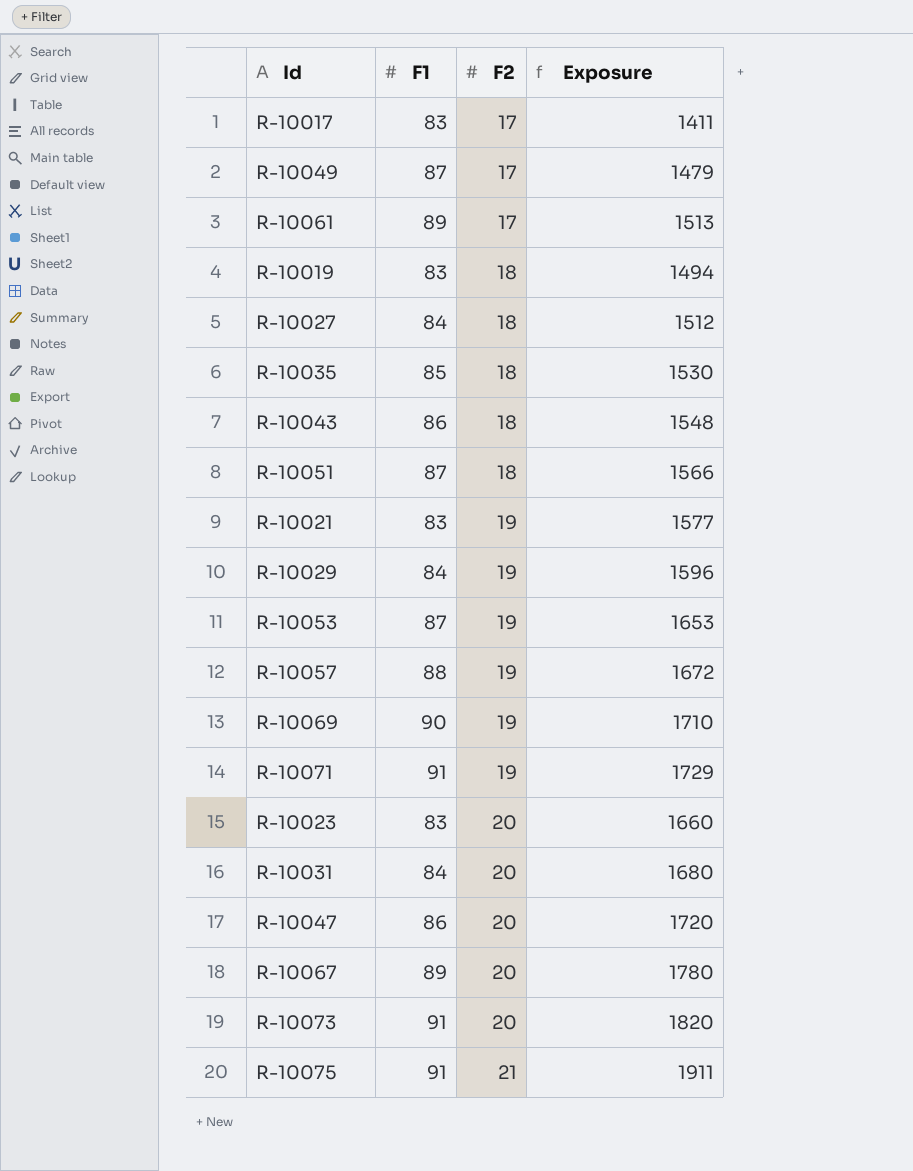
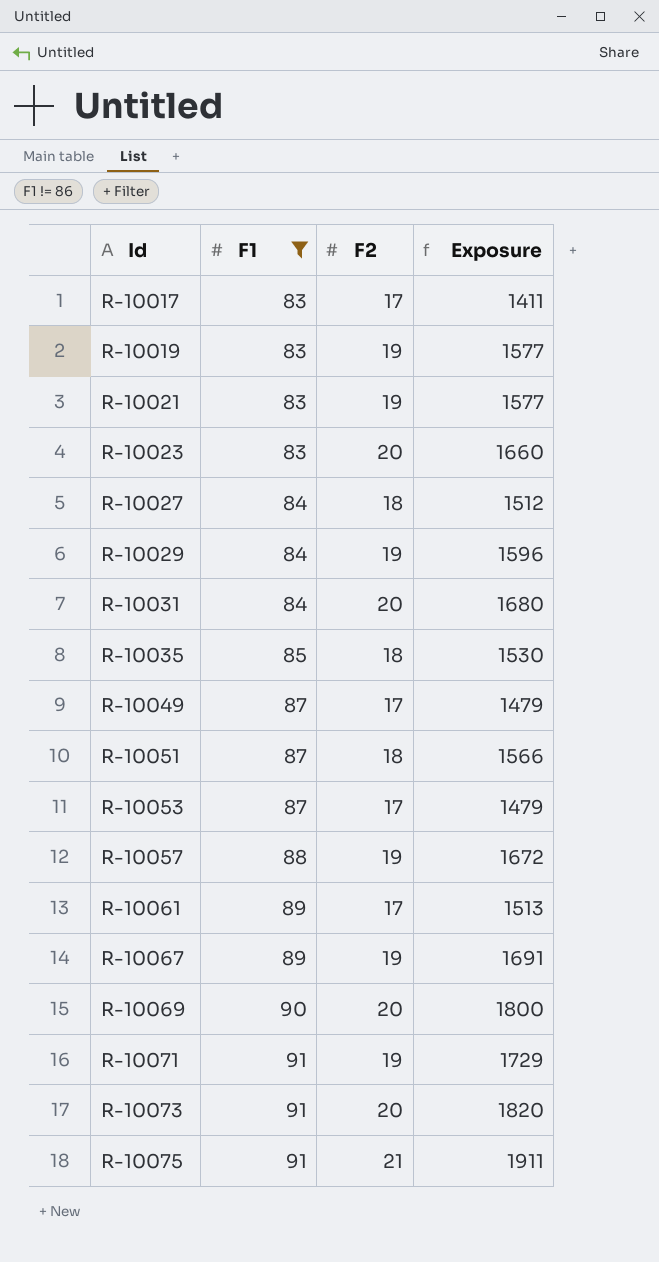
filter: none -> F1 != 86
row order: F2 ascending -> Id ascending
R-10019 | F2: 18 -> 19
R-10019 | Exposure: 1494 -> 1577
R-10053 | F2: 19 -> 17
R-10053 | Exposure: 1653 -> 1479
R-10067 | F2: 20 -> 19
R-10067 | Exposure: 1780 -> 1691
R-10069 | F2: 19 -> 20
R-10069 | Exposure: 1710 -> 1800

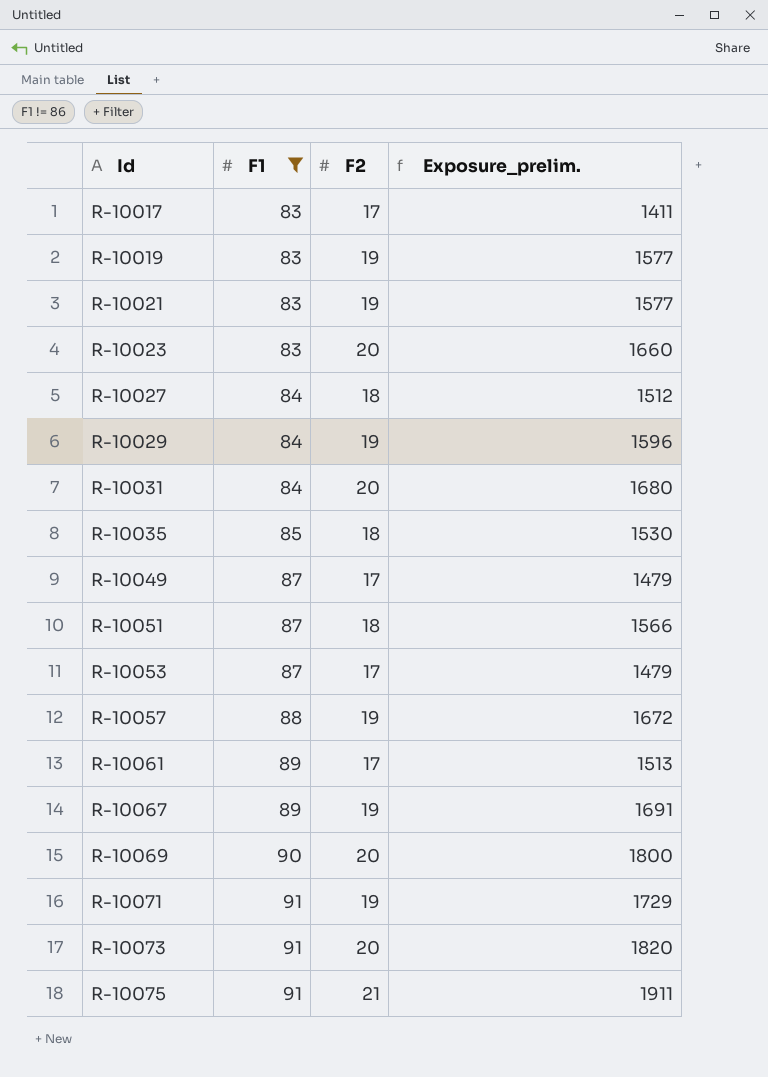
column name: Exposure -> Exposure_prelim.

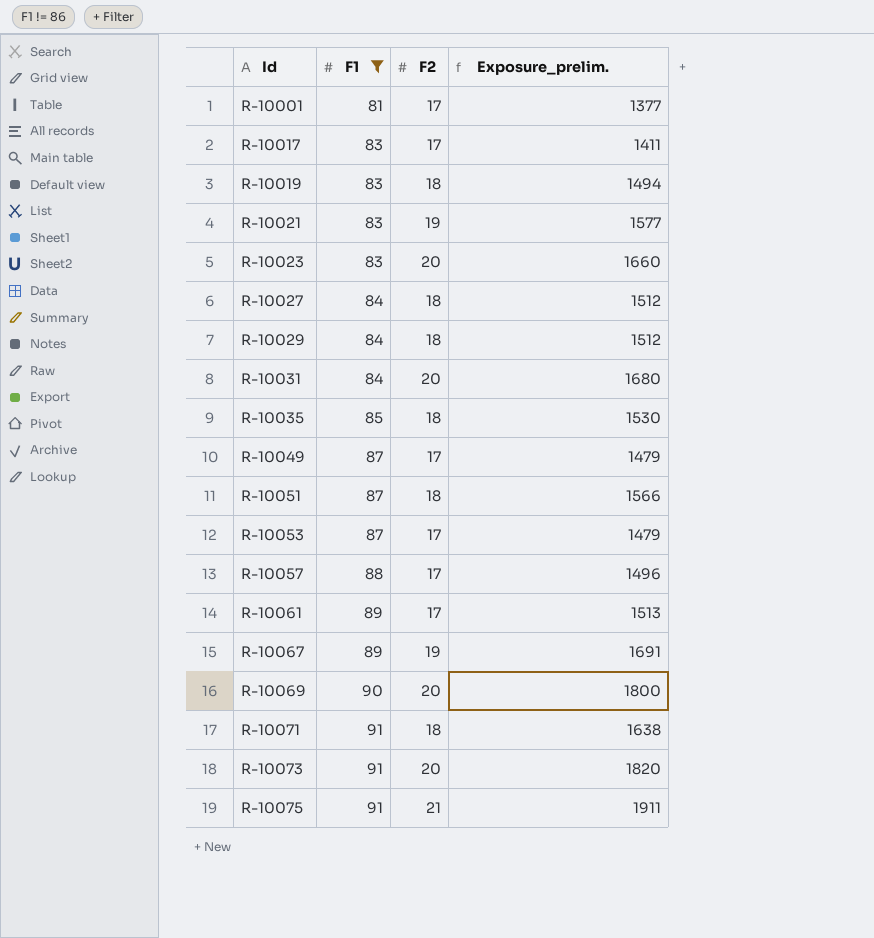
row R-10001: none -> 81 | 17 | 1377
R-10019 | F2: 19 -> 18
R-10019 | Exposure_prelim.: 1577 -> 1494
R-10029 | F2: 19 -> 18
R-10029 | Exposure_prelim.: 1596 -> 1512
R-10057 | F2: 19 -> 17
R-10057 | Exposure_prelim.: 1672 -> 1496
R-10071 | F2: 19 -> 18
R-10071 | Exposure_prelim.: 1729 -> 1638

